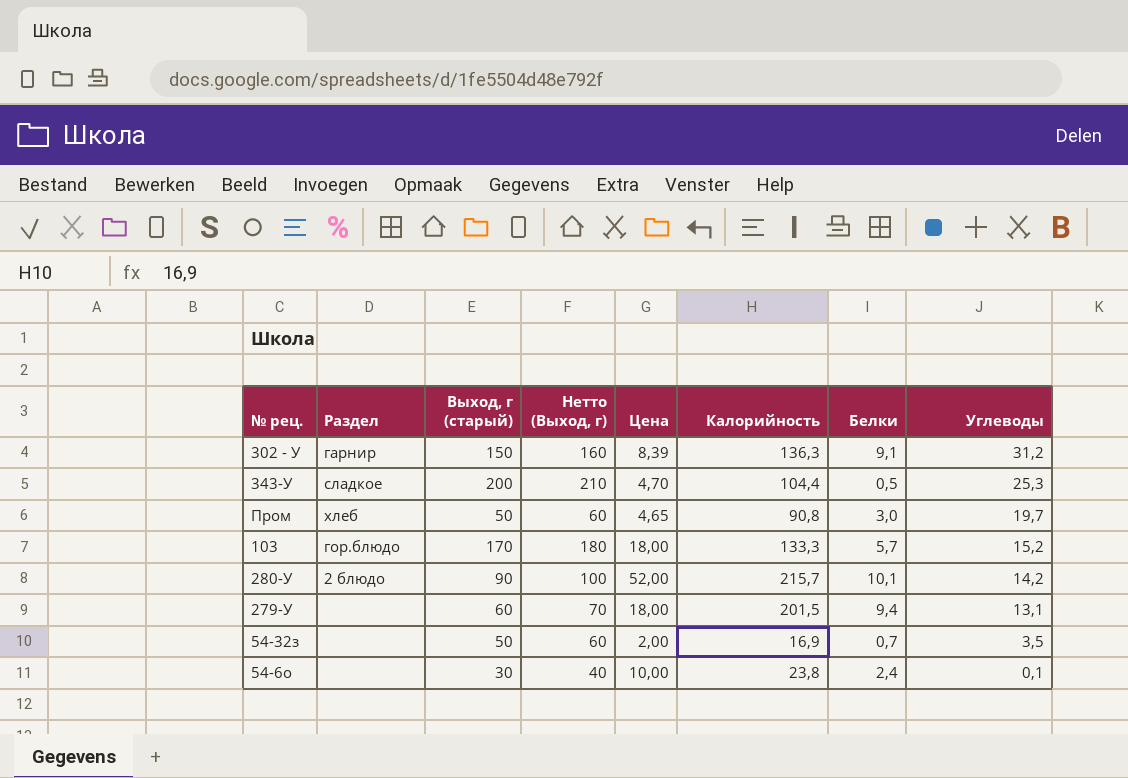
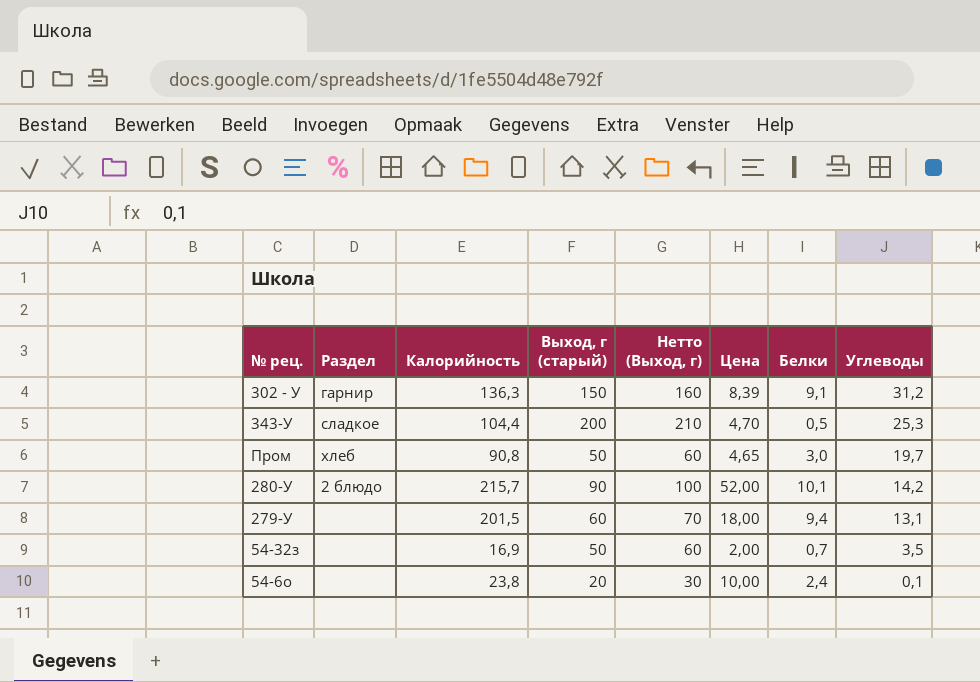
column Калорийность | position: 6 -> 3
row 103: гор.блюдо | 170 | 180 | 18,00 | 133,3 | 5,7 | 15,2 -> none
54-6о | Выход, г (старый): 30 -> 20
54-6о | Нетто (Выход, г): 40 -> 30

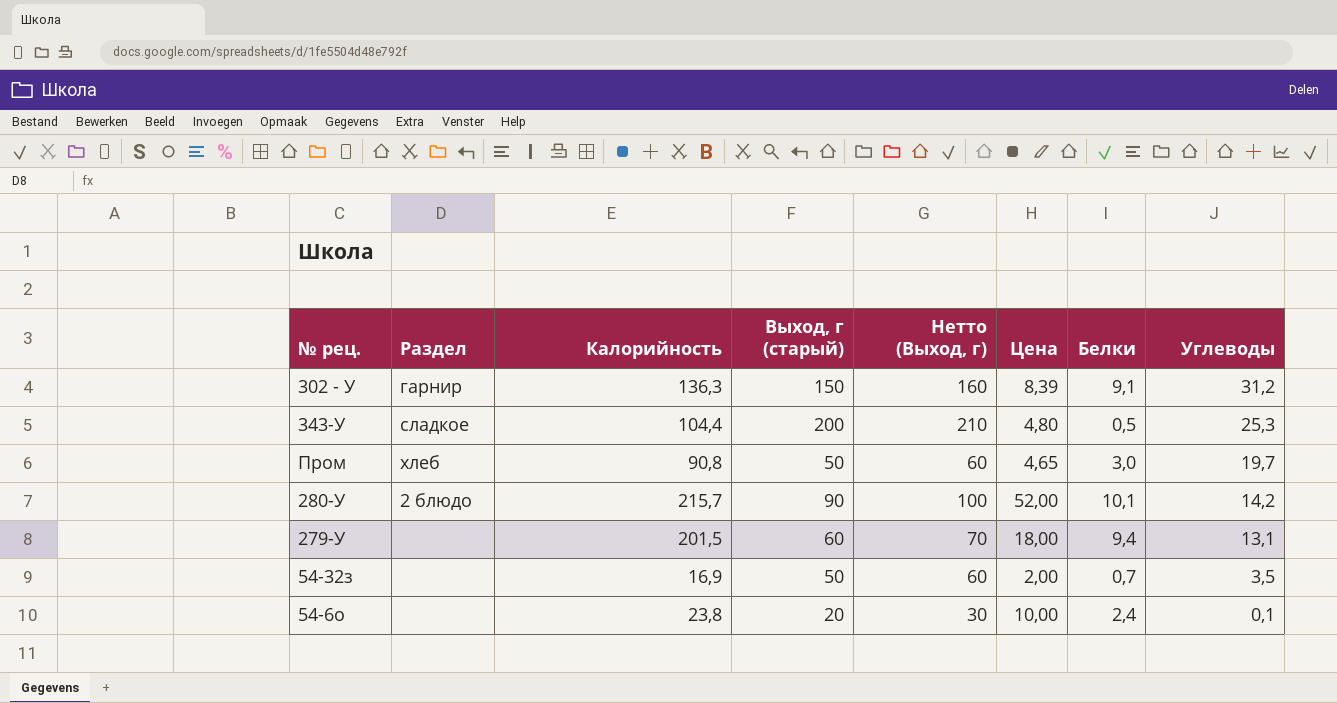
343-У | Цена: 4,70 -> 4,80

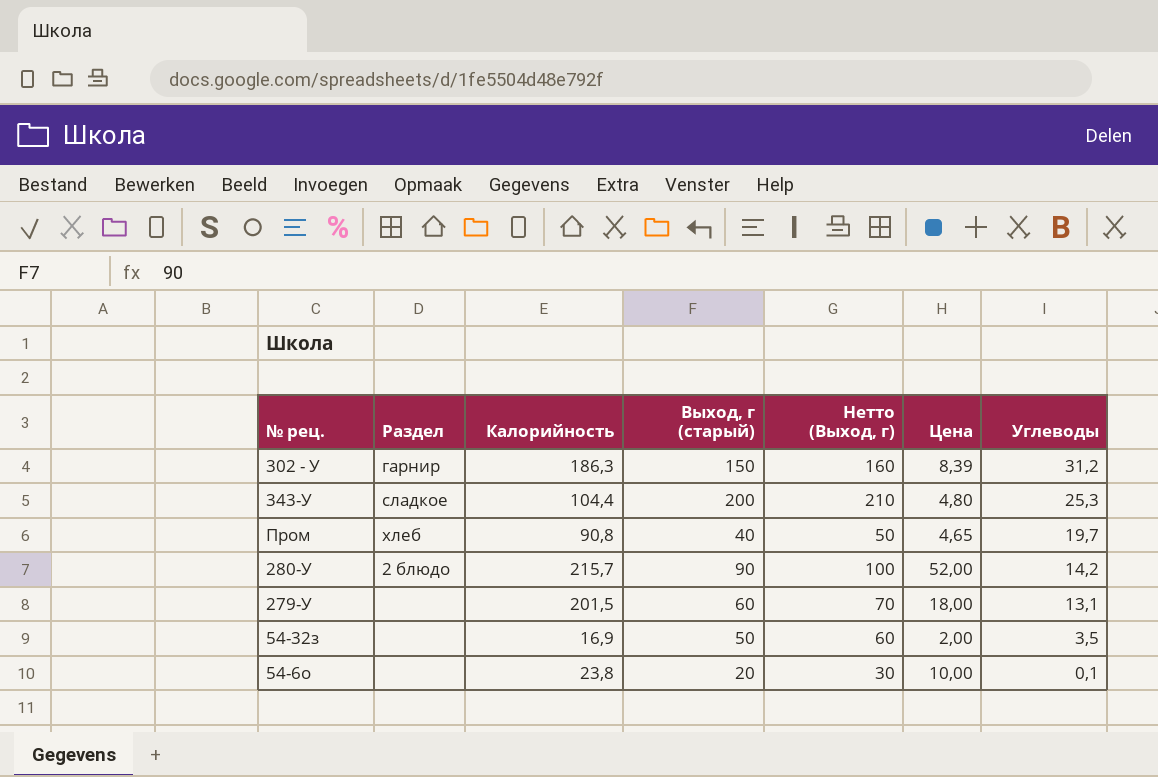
column Белки | position: 7 -> none
302 - У | Калорийность: 136,3 -> 186,3
Пром | Выход, г (старый): 50 -> 40
Пром | Нетто (Выход, г): 60 -> 50

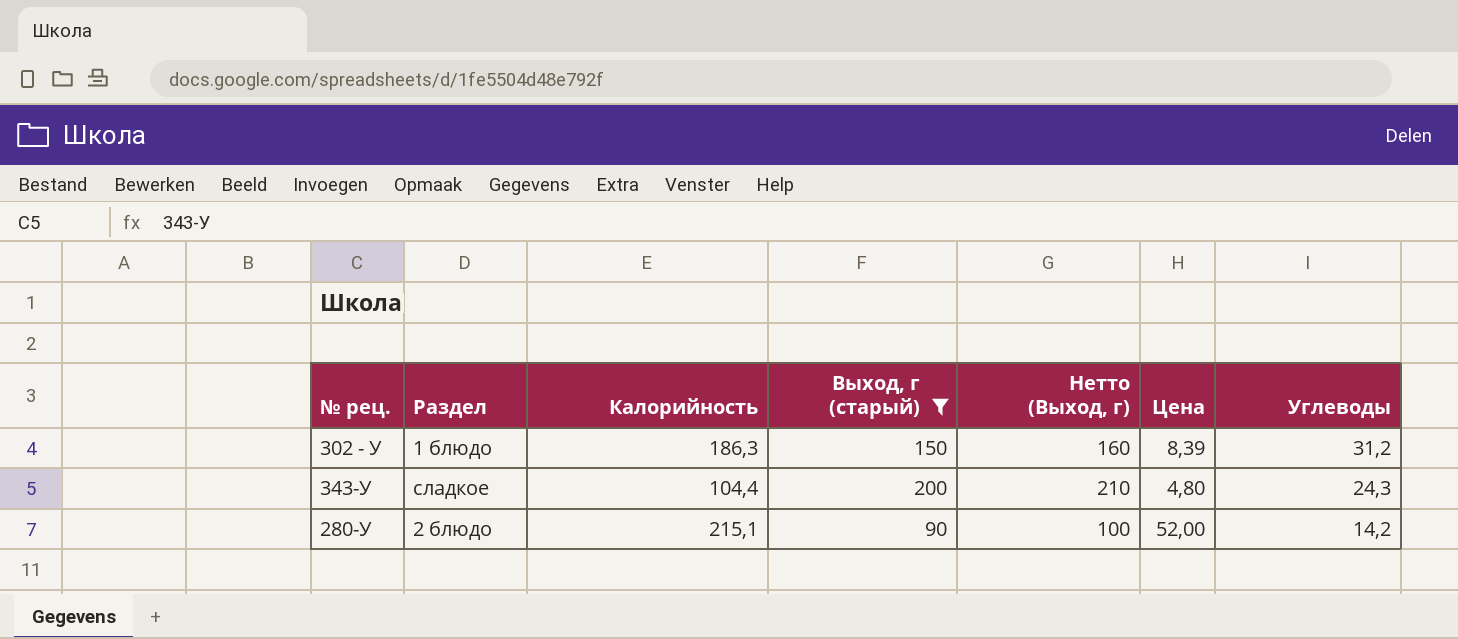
filter: none -> Выход, г (старый) >= 90
302 - У | Раздел: гарнир -> 1 блюдо
343-У | Углеводы: 25,3 -> 24,3
280-У | Калорийность: 215,7 -> 215,1

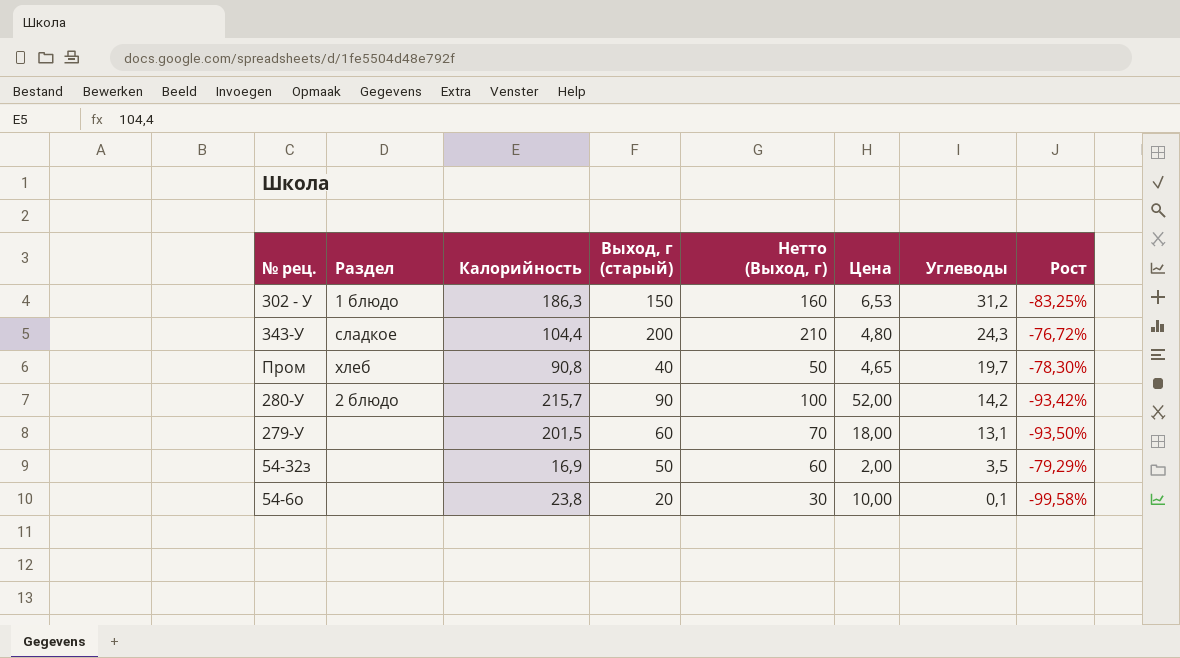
filter: Выход, г (старый) >= 90 -> none
column Рост | formula: none -> ([Углеводы] - [Калорийность]) / [Калорийность]
302 - У | Цена: 8,39 -> 6,53
280-У | Калорийность: 215,1 -> 215,7

